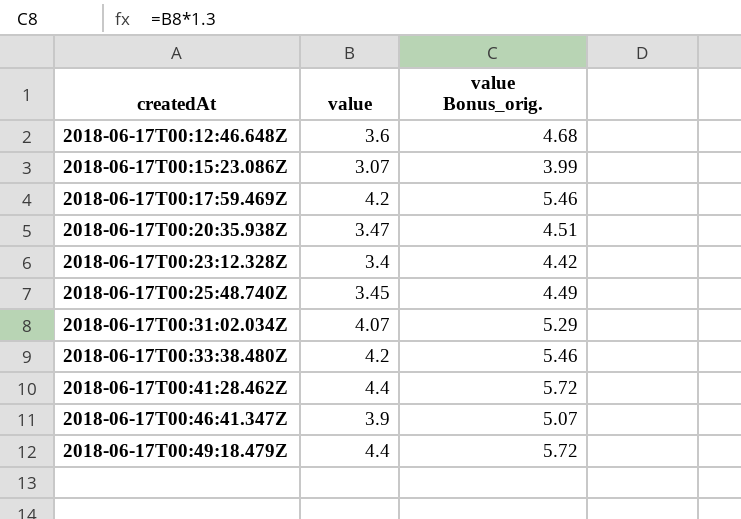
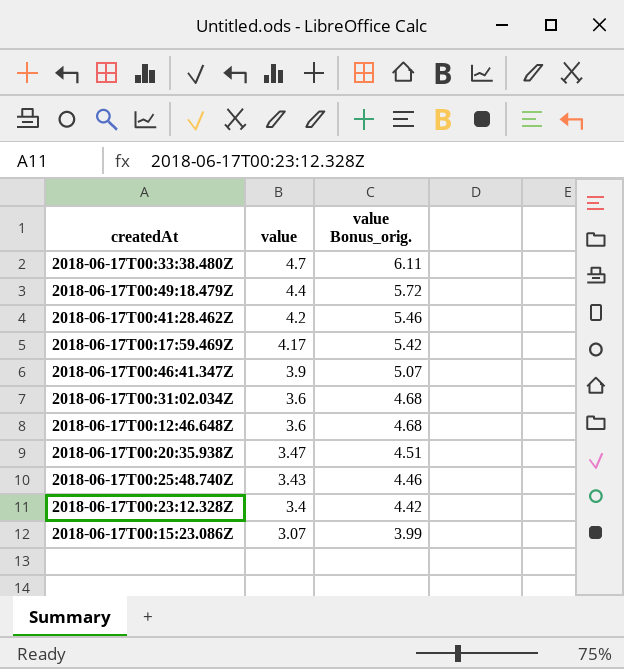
row order: createdAt ascending -> value descending
2018-06-17T00:33:38.480Z | value: 4.2 -> 4.7
2018-06-17T00:33:38.480Z | value Bonus_orig.: 5.46 -> 6.11
2018-06-17T00:41:28.462Z | value: 4.4 -> 4.2
2018-06-17T00:41:28.462Z | value Bonus_orig.: 5.72 -> 5.46
2018-06-17T00:17:59.469Z | value: 4.2 -> 4.17
2018-06-17T00:17:59.469Z | value Bonus_orig.: 5.46 -> 5.42
2018-06-17T00:31:02.034Z | value: 4.07 -> 3.6
2018-06-17T00:31:02.034Z | value Bonus_orig.: 5.29 -> 4.68
2018-06-17T00:25:48.740Z | value: 3.45 -> 3.43
2018-06-17T00:25:48.740Z | value Bonus_orig.: 4.49 -> 4.46

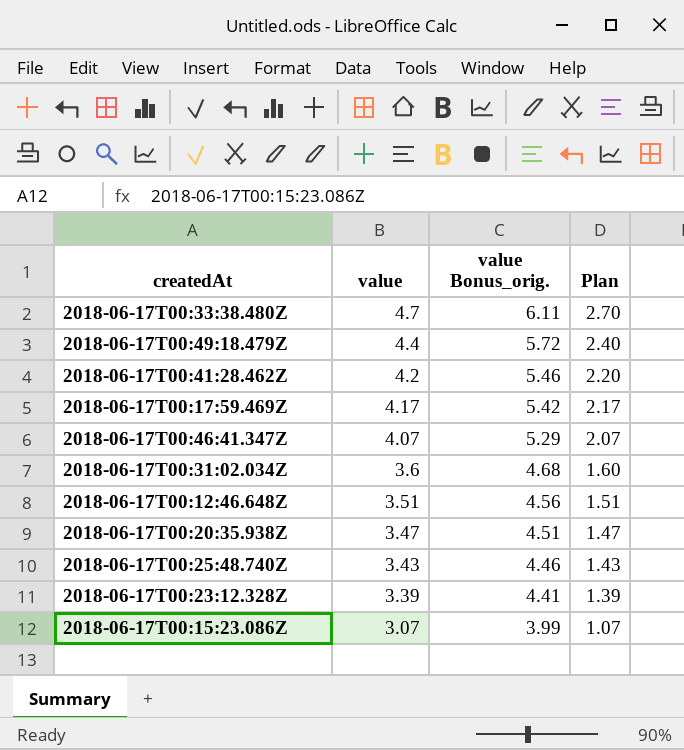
column Plan | formula: none -> [value] - 2
2018-06-17T00:46:41.347Z | value: 3.9 -> 4.07
2018-06-17T00:46:41.347Z | value Bonus_orig.: 5.07 -> 5.29
2018-06-17T00:12:46.648Z | value: 3.6 -> 3.51
2018-06-17T00:12:46.648Z | value Bonus_orig.: 4.68 -> 4.56
2018-06-17T00:23:12.328Z | value: 3.4 -> 3.39
2018-06-17T00:23:12.328Z | value Bonus_orig.: 4.42 -> 4.41

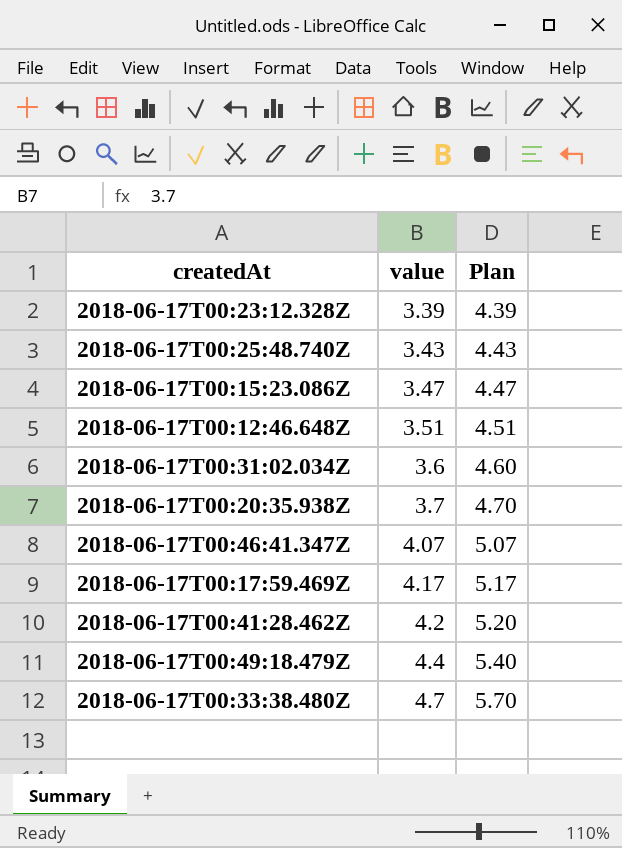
row order: value descending -> value ascending
column value Bonus_orig. | formula: [value] * 1.3 -> none
column Plan | formula: [value] - 2 -> [value] + 1
2018-06-17T00:15:23.086Z | value: 3.07 -> 3.47
2018-06-17T00:20:35.938Z | value: 3.47 -> 3.7

